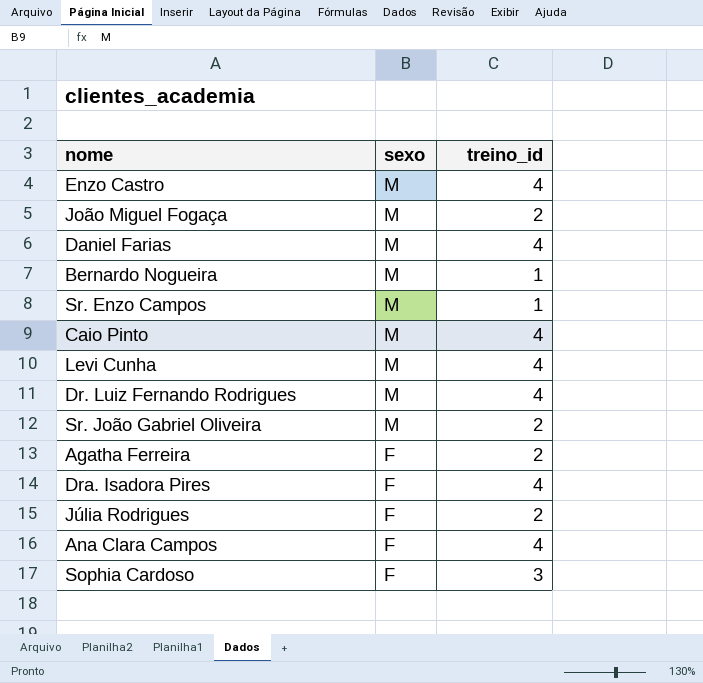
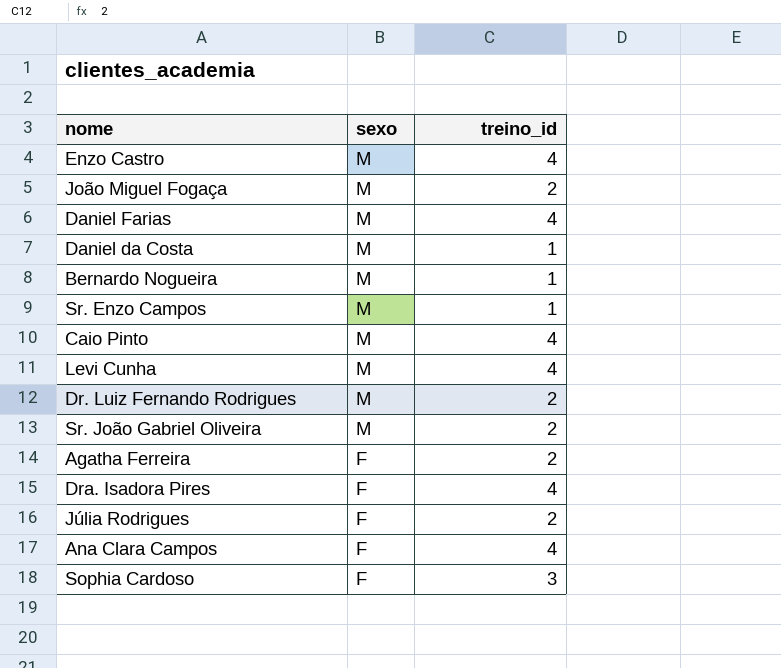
row Daniel da Costa: none -> M | 1
Dr. Luiz Fernando Rodrigues | treino_id: 4 -> 2

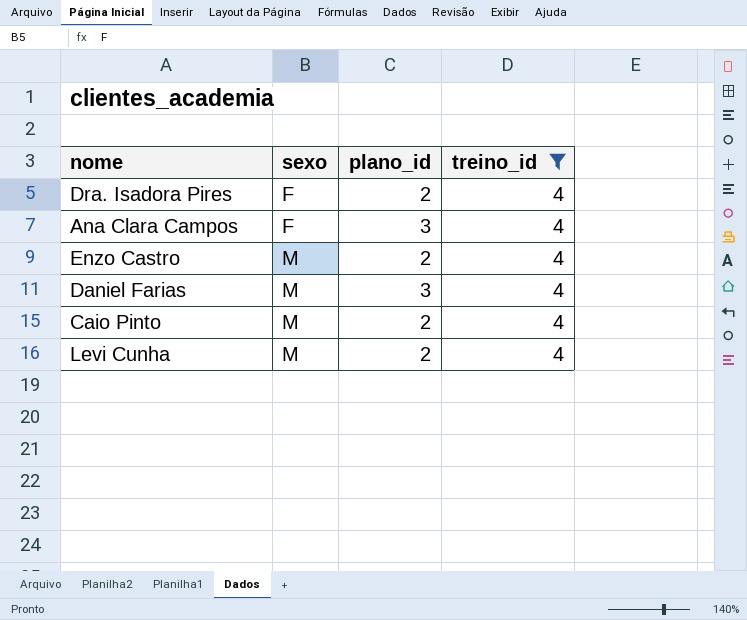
filter: none -> treino_id = 4
row order: sexo descending -> sexo ascending
column plano_id | position: none -> 3

